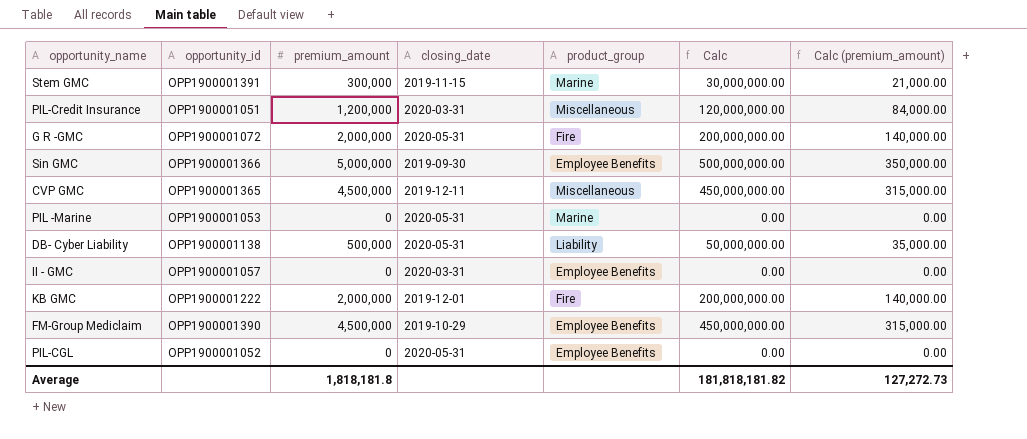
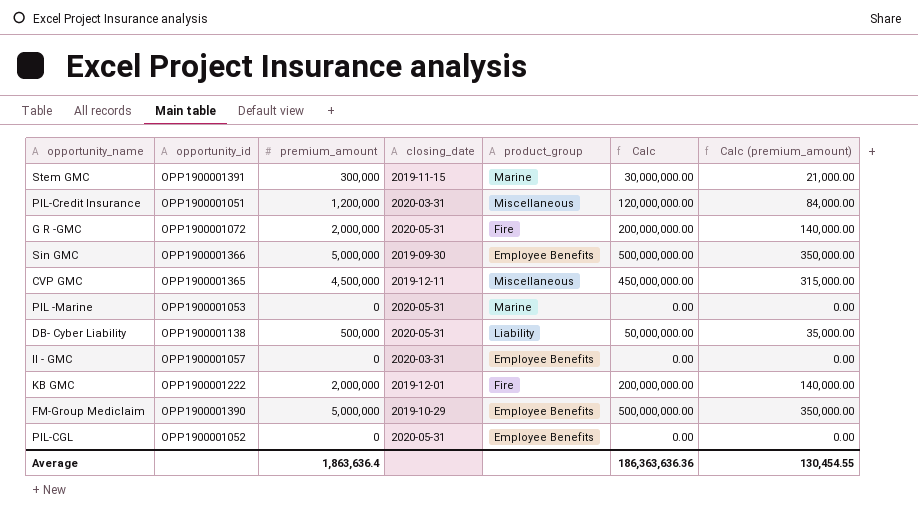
FM-Group Mediclaim | premium_amount: 4,500,000 -> 5,000,000
FM-Group Mediclaim | Calc: 450,000,000.00 -> 500,000,000.00
FM-Group Mediclaim | Calc (premium_amount): 315,000.00 -> 350,000.00
Average | premium_amount: 1,818,181.8 -> 1,863,636.4
Average | Calc: 181,818,181.82 -> 186,363,636.36
Average | Calc (premium_amount): 127,272.73 -> 130,454.55

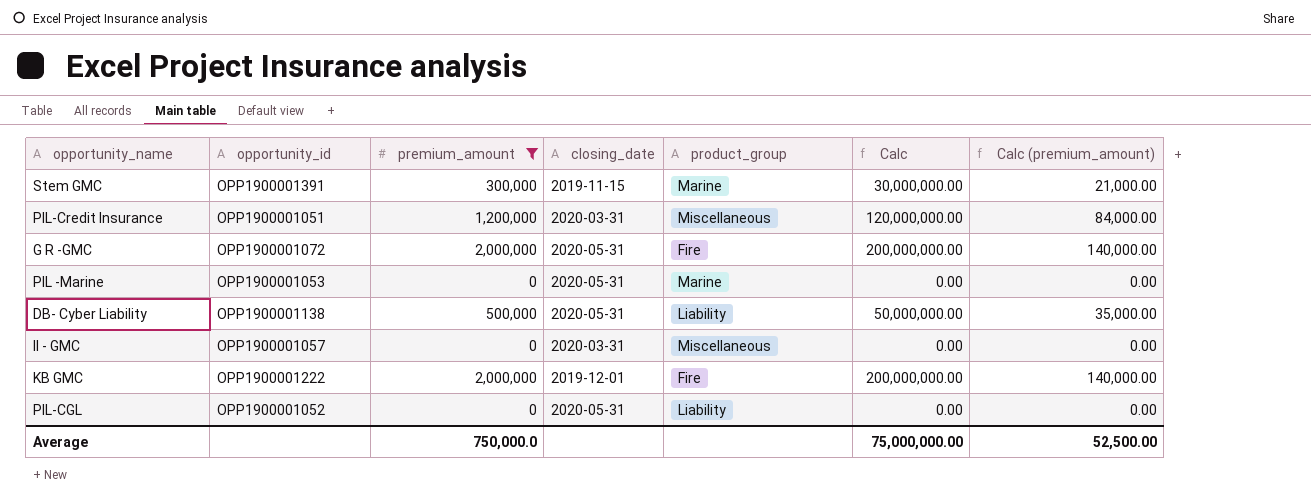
filter: none -> premium_amount <= 2,000,000
II - GMC | product_group: Employee Benefits -> Miscellaneous
PIL-CGL | product_group: Employee Benefits -> Liability
Average | premium_amount: 1,863,636.4 -> 750,000.0
Average | Calc: 186,363,636.36 -> 75,000,000.00
Average | Calc (premium_amount): 130,454.55 -> 52,500.00

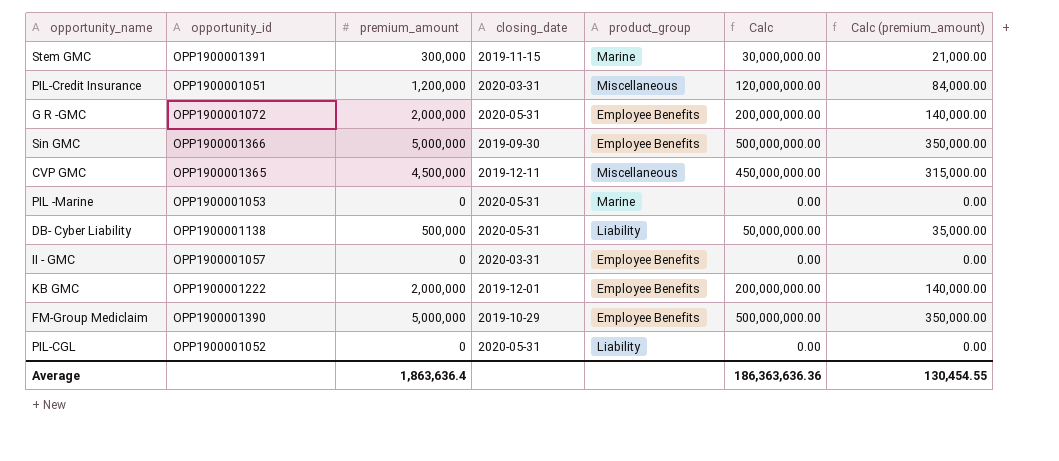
filter: premium_amount <= 2,000,000 -> none
G R -GMC | product_group: Fire -> Employee Benefits
II - GMC | product_group: Miscellaneous -> Employee Benefits
KB GMC | product_group: Fire -> Employee Benefits
Average | premium_amount: 750,000.0 -> 1,863,636.4
Average | Calc: 75,000,000.00 -> 186,363,636.36
Average | Calc (premium_amount): 52,500.00 -> 130,454.55

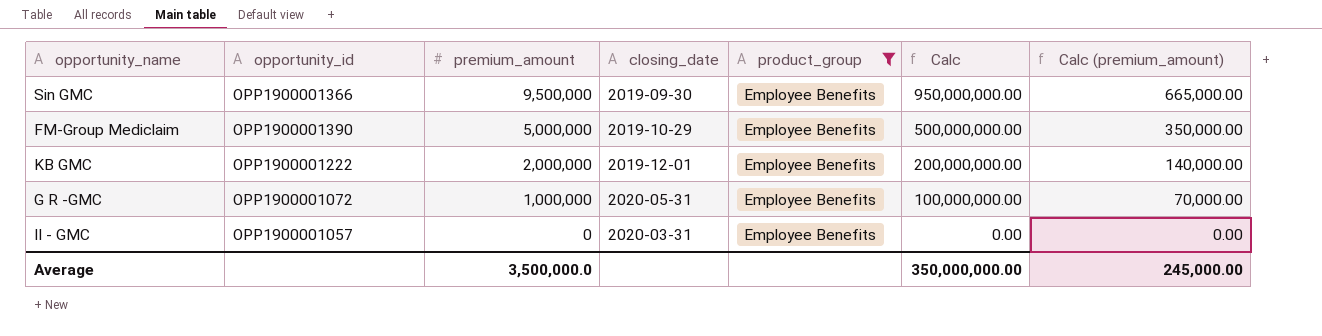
filter: none -> product_group = Employee Benefits
row order: none -> premium_amount descending
Sin GMC | premium_amount: 5,000,000 -> 9,500,000
Sin GMC | Calc: 500,000,000.00 -> 950,000,000.00
Sin GMC | Calc (premium_amount): 350,000.00 -> 665,000.00
G R -GMC | premium_amount: 2,000,000 -> 1,000,000
G R -GMC | Calc: 200,000,000.00 -> 100,000,000.00
G R -GMC | Calc (premium_amount): 140,000.00 -> 70,000.00
Average | premium_amount: 1,863,636.4 -> 3,500,000.0
Average | Calc: 186,363,636.36 -> 350,000,000.00
Average | Calc (premium_amount): 130,454.55 -> 245,000.00

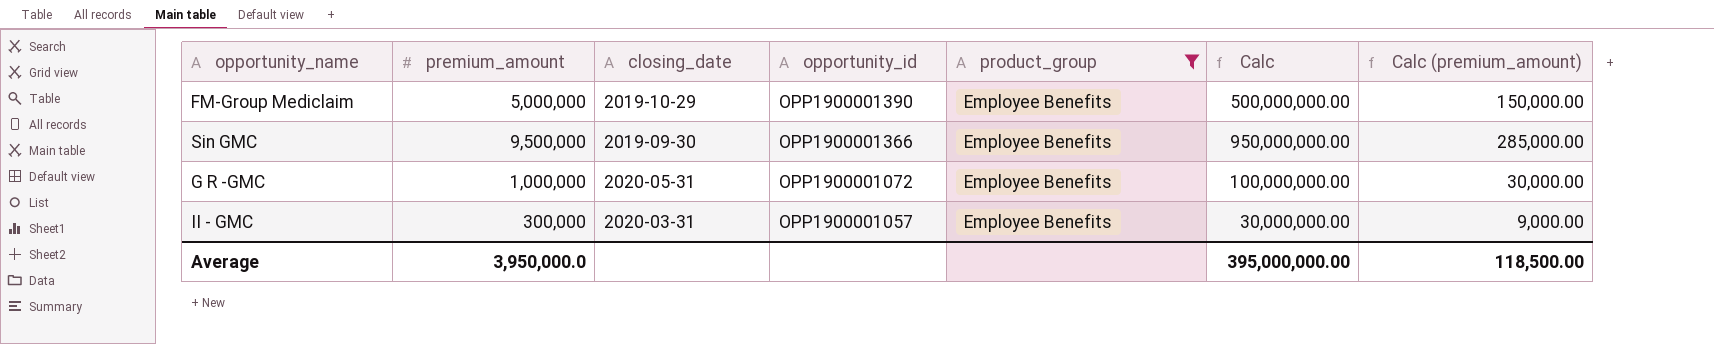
row order: premium_amount descending -> opportunity_id descending
column opportunity_id | position: 2 -> 4
column Calc (premium_amount) | formula: [premium_amount] * 0.07 -> [premium_amount] * 0.03
row KB GMC: OPP1900001222 | 2,000,000 | 2019-12-01 | Employee Benefits | 200,000,000.00 | 140,000.00 -> none
II - GMC | premium_amount: 0 -> 300,000
II - GMC | Calc: 0.00 -> 30,000,000.00
Average | premium_amount: 3,500,000.0 -> 3,950,000.0
Average | Calc: 350,000,000.00 -> 395,000,000.00
Average | Calc (premium_amount): 245,000.00 -> 118,500.00

